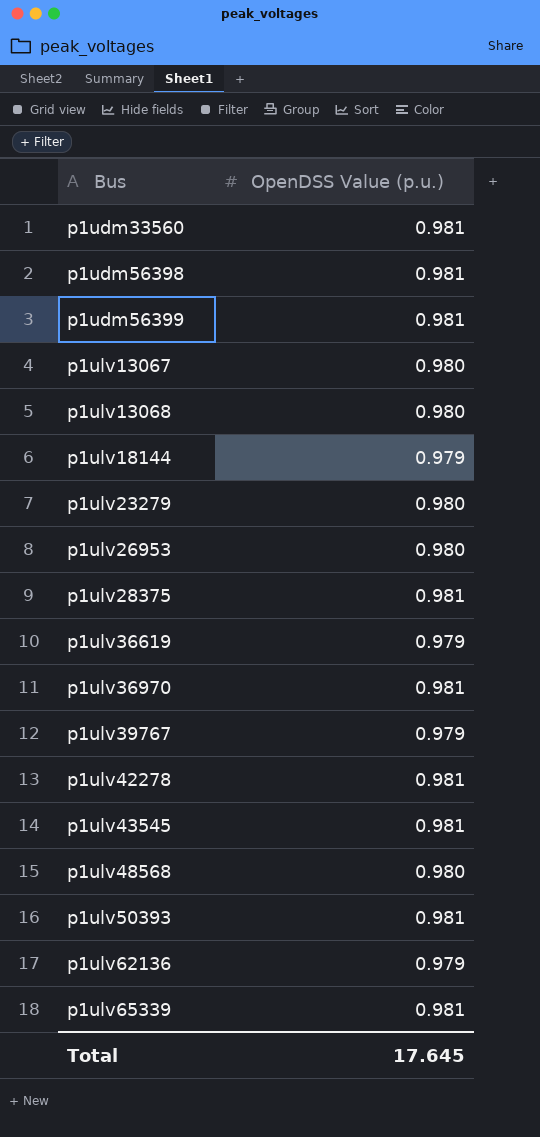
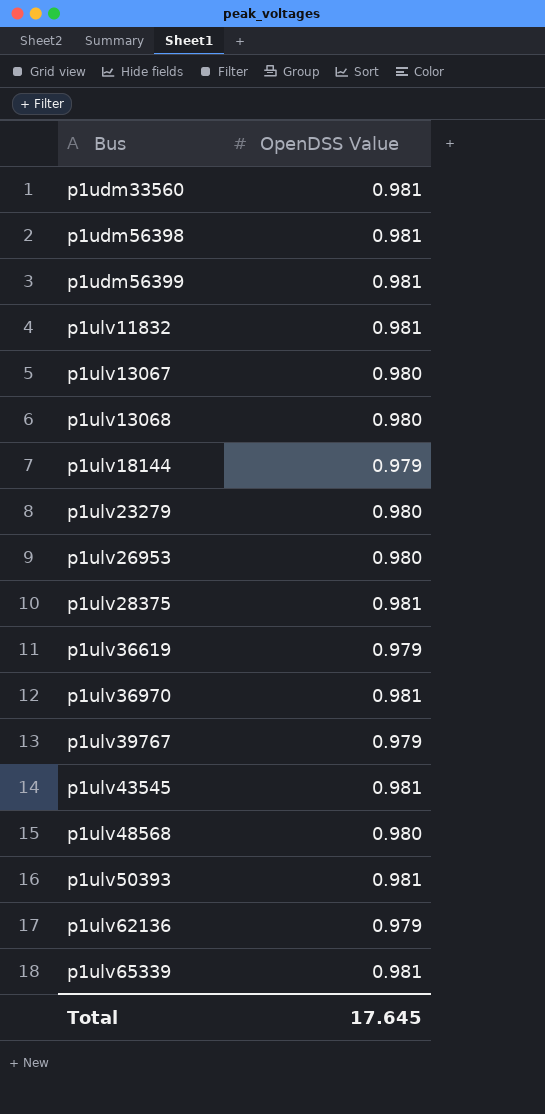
column name: OpenDSS Value (p.u.) -> OpenDSS Value
row p1ulv42278: 0.981 -> none
row p1ulv11832: none -> 0.981

